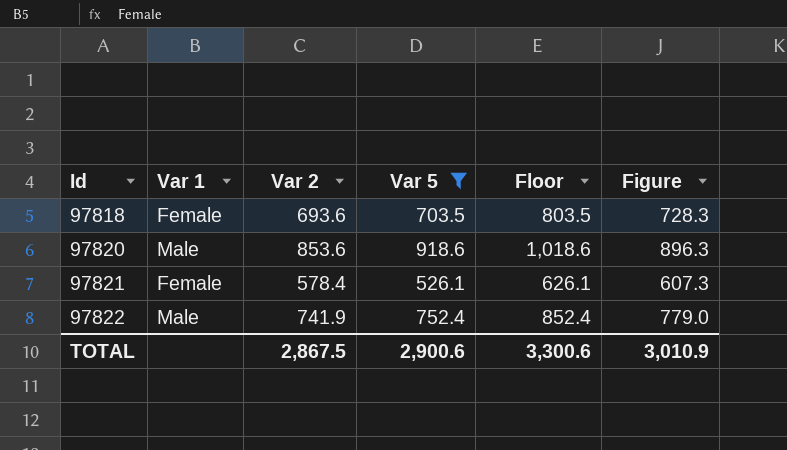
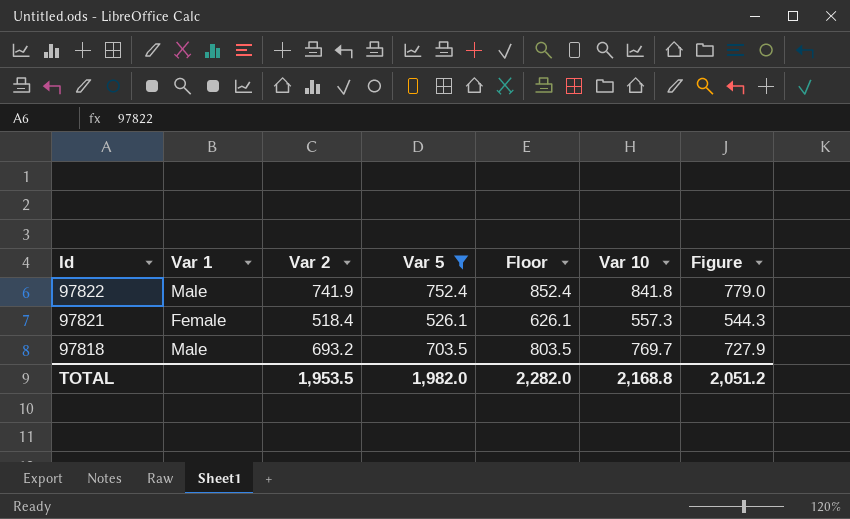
row order: Id ascending -> Id descending
column Var 10 | position: none -> 6
row 97820: Male | 853.6 | 918.6 | 1,018.6 | 896.3 -> none
97821 | Var 2: 578.4 -> 518.4
97821 | Figure: 607.3 -> 544.3
97818 | Var 1: Female -> Male
97818 | Var 2: 693.6 -> 693.2
97818 | Figure: 728.3 -> 727.9
TOTAL | Var 2: 2,867.5 -> 1,953.5
TOTAL | Var 5: 2,900.6 -> 1,982.0
TOTAL | Floor: 3,300.6 -> 2,282.0
TOTAL | Figure: 3,010.9 -> 2,051.2

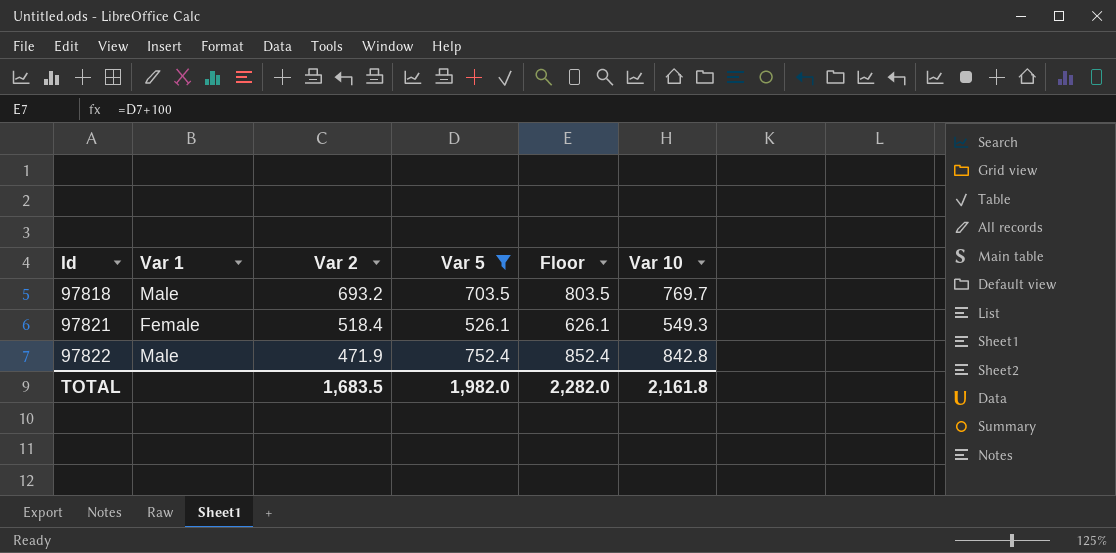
row order: Id descending -> Id ascending
column Figure | formula: [Var 2] * 1.05 -> none
97821 | Var 10: 557.3 -> 549.3
97822 | Var 2: 741.9 -> 471.9
97822 | Var 10: 841.8 -> 842.8
TOTAL | Var 2: 1,953.5 -> 1,683.5
TOTAL | Var 10: 2,168.8 -> 2,161.8

